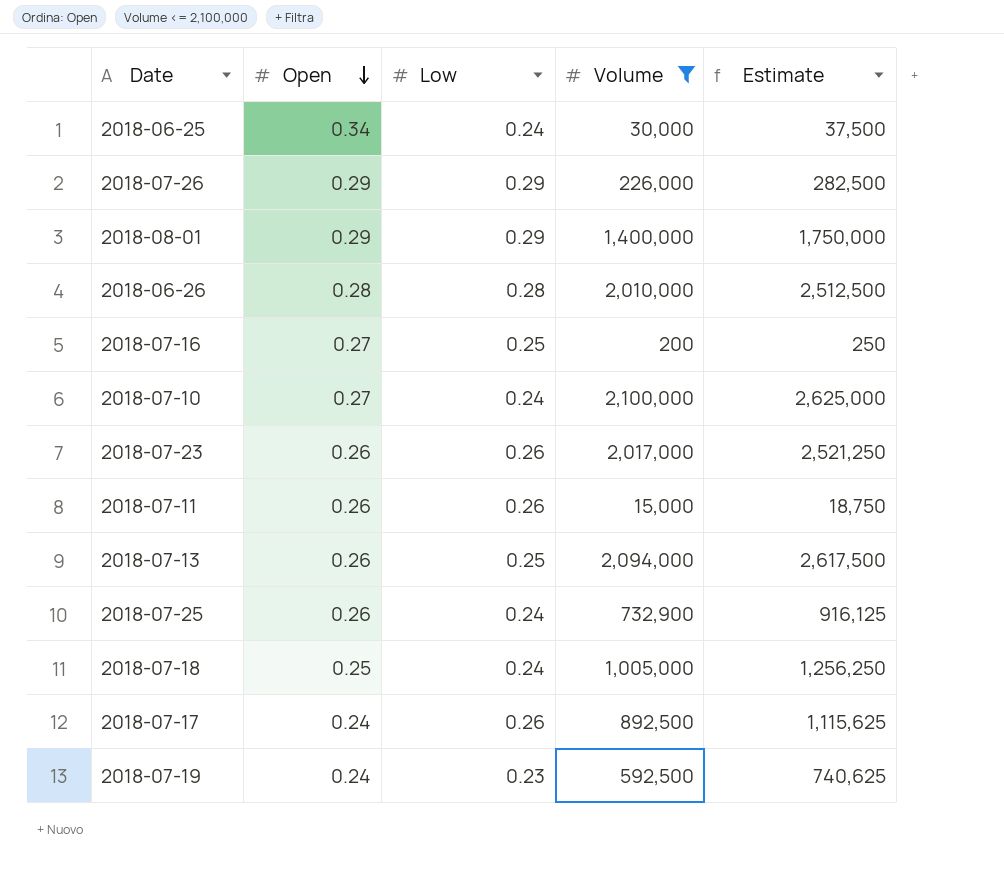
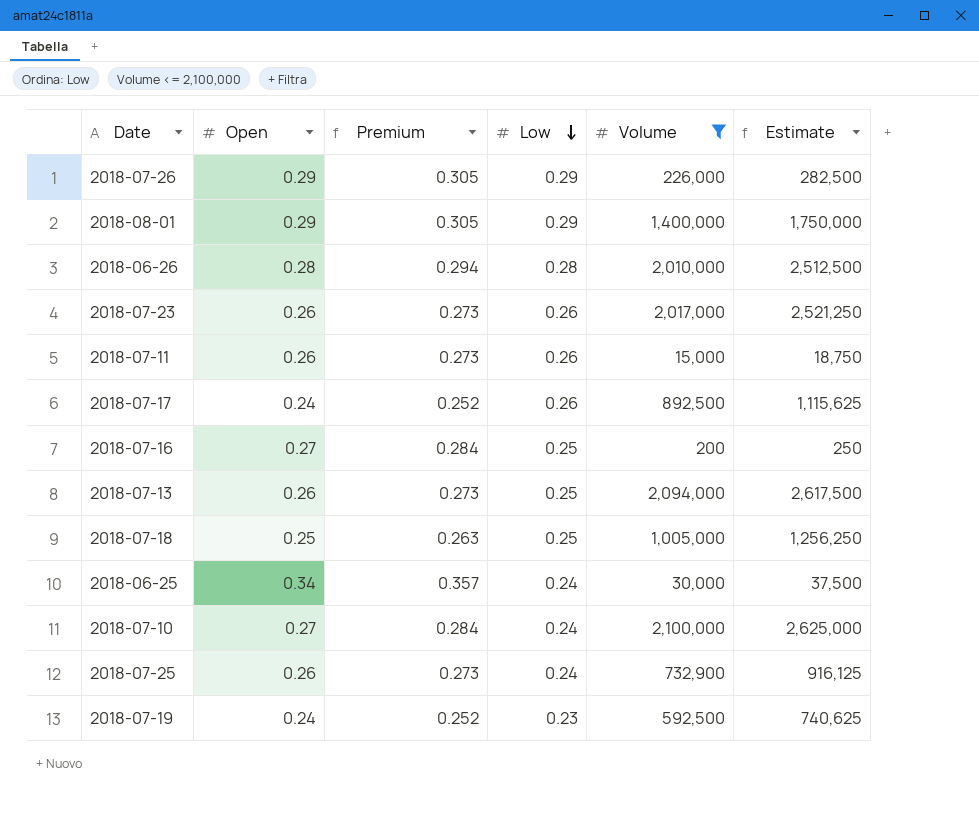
row order: Open descending -> Low descending
column Premium | formula: none -> [Open] * 1.05
2018-07-18 | Low: 0.24 -> 0.25

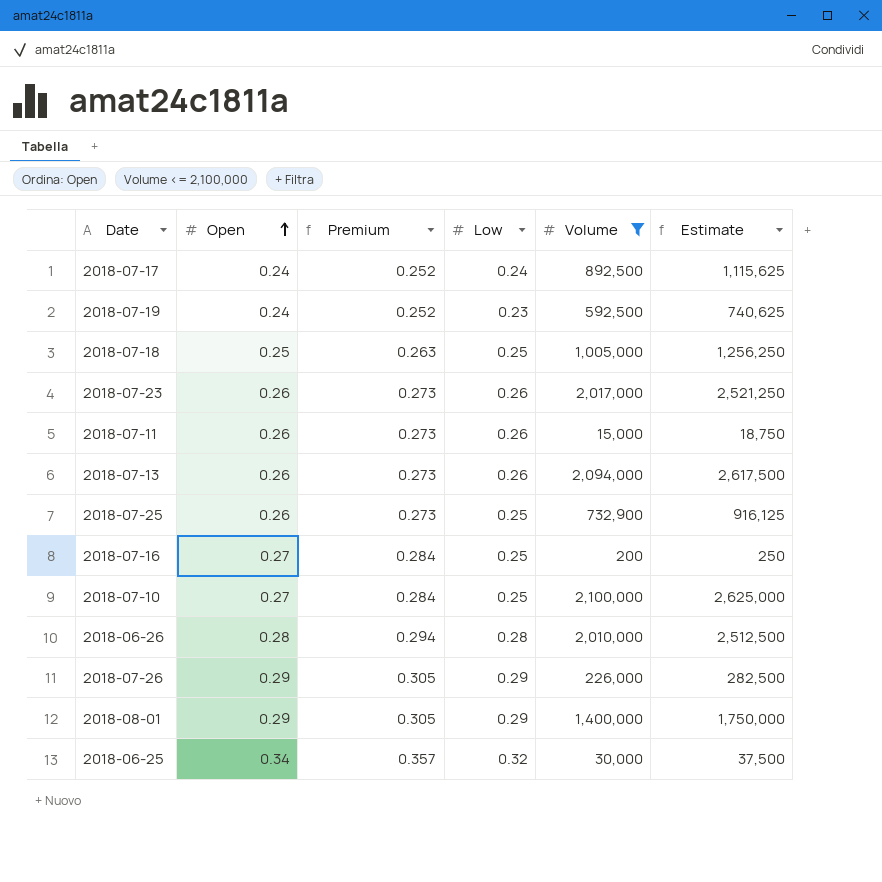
row order: Low descending -> Open ascending
2018-07-17 | Low: 0.26 -> 0.24
2018-07-13 | Low: 0.25 -> 0.26
2018-07-25 | Low: 0.24 -> 0.25
2018-07-10 | Low: 0.24 -> 0.25
2018-06-25 | Low: 0.24 -> 0.32

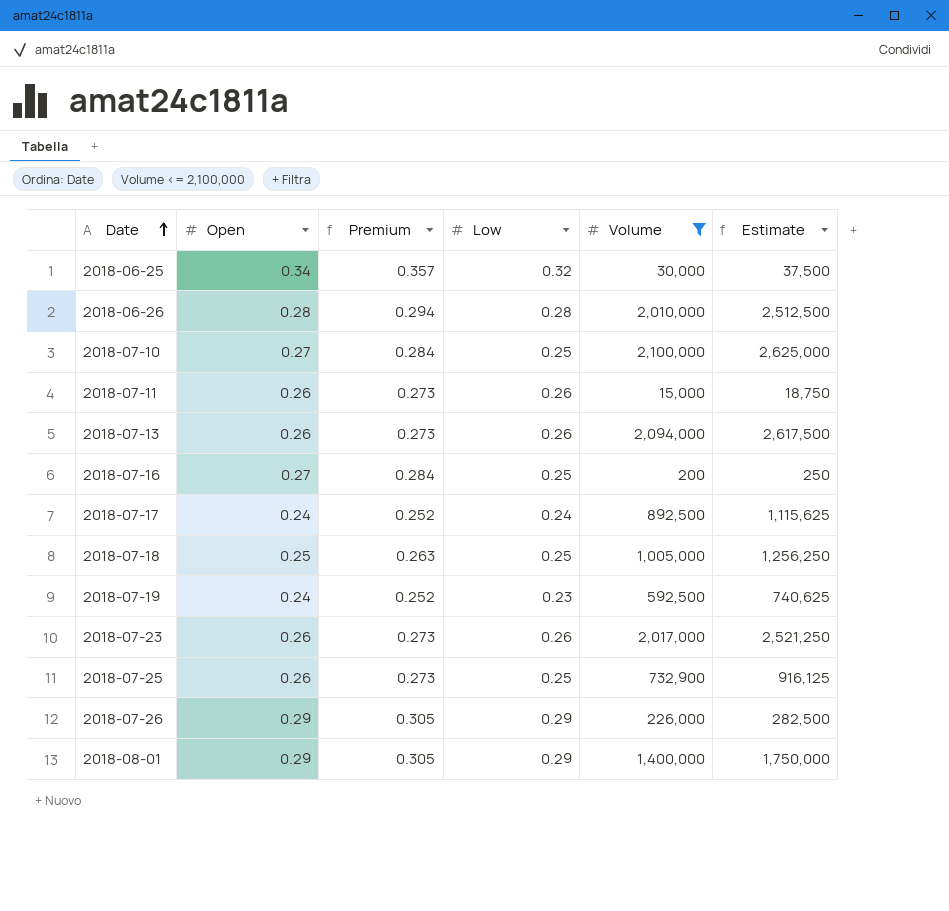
row order: Open ascending -> Date ascending

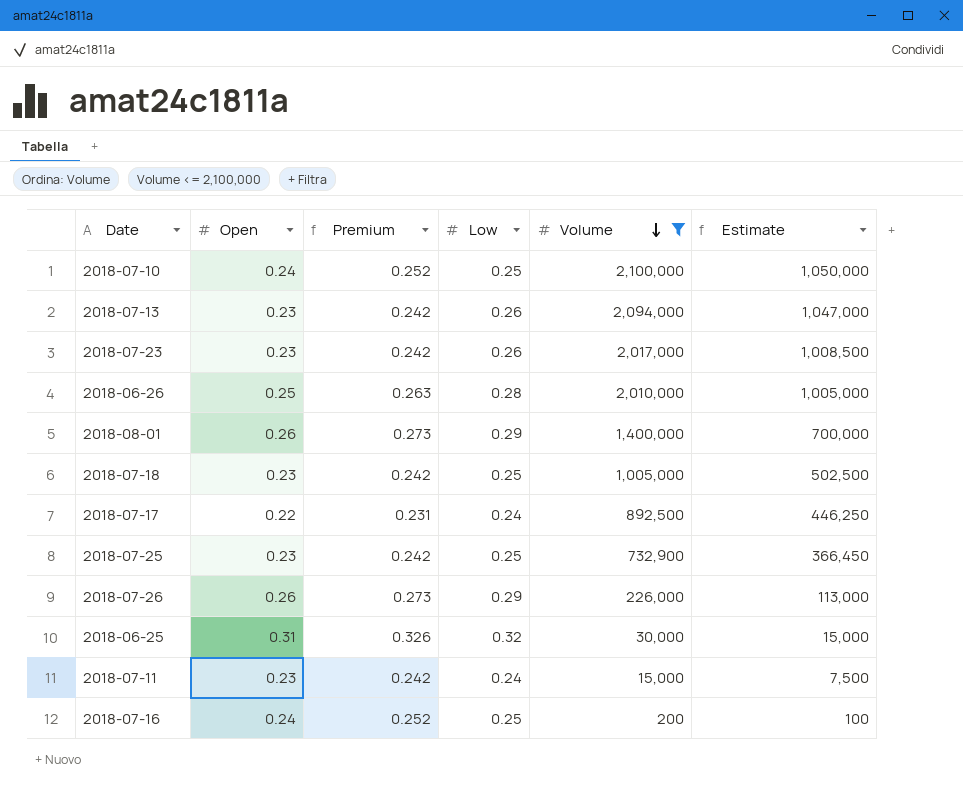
row order: Date ascending -> Volume descending
column Estimate | formula: [Volume] * 1.25 -> [Volume] * 0.5
row 2018-07-19: 0.24 | 0.252 | 0.23 | 592,500 | 740,625 -> none
2018-07-10 | Open: 0.27 -> 0.24
2018-07-10 | Premium: 0.284 -> 0.252
2018-07-13 | Open: 0.26 -> 0.23
2018-07-13 | Premium: 0.273 -> 0.242
2018-07-23 | Open: 0.26 -> 0.23
2018-07-23 | Premium: 0.273 -> 0.242
2018-06-26 | Open: 0.28 -> 0.25
2018-06-26 | Premium: 0.294 -> 0.263
2018-08-01 | Open: 0.29 -> 0.26
2018-08-01 | Premium: 0.305 -> 0.273
2018-07-18 | Open: 0.25 -> 0.23
2018-07-18 | Premium: 0.263 -> 0.242
2018-07-17 | Open: 0.24 -> 0.22
2018-07-17 | Premium: 0.252 -> 0.231
2018-07-25 | Open: 0.26 -> 0.23
2018-07-25 | Premium: 0.273 -> 0.242
2018-07-26 | Open: 0.29 -> 0.26
2018-07-26 | Premium: 0.305 -> 0.273
2018-06-25 | Open: 0.34 -> 0.31
2018-06-25 | Premium: 0.357 -> 0.326
2018-07-11 | Open: 0.26 -> 0.23
2018-07-11 | Premium: 0.273 -> 0.242
2018-07-11 | Low: 0.26 -> 0.24
2018-07-16 | Open: 0.27 -> 0.24
2018-07-16 | Premium: 0.284 -> 0.252

